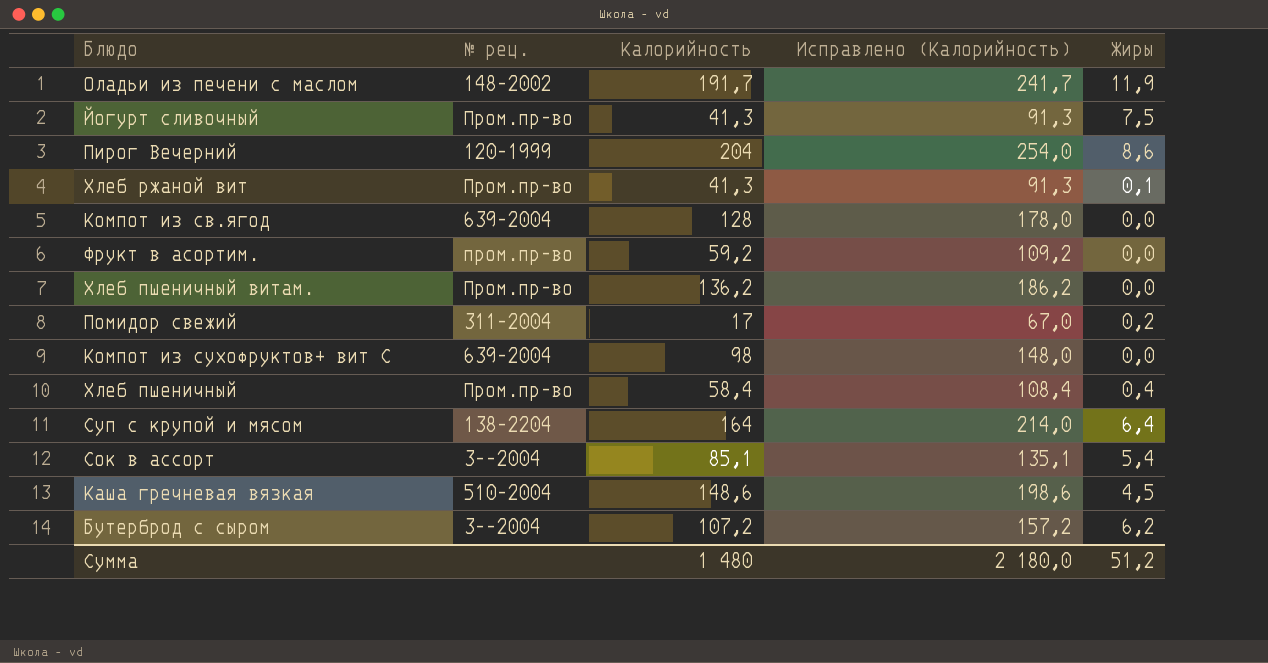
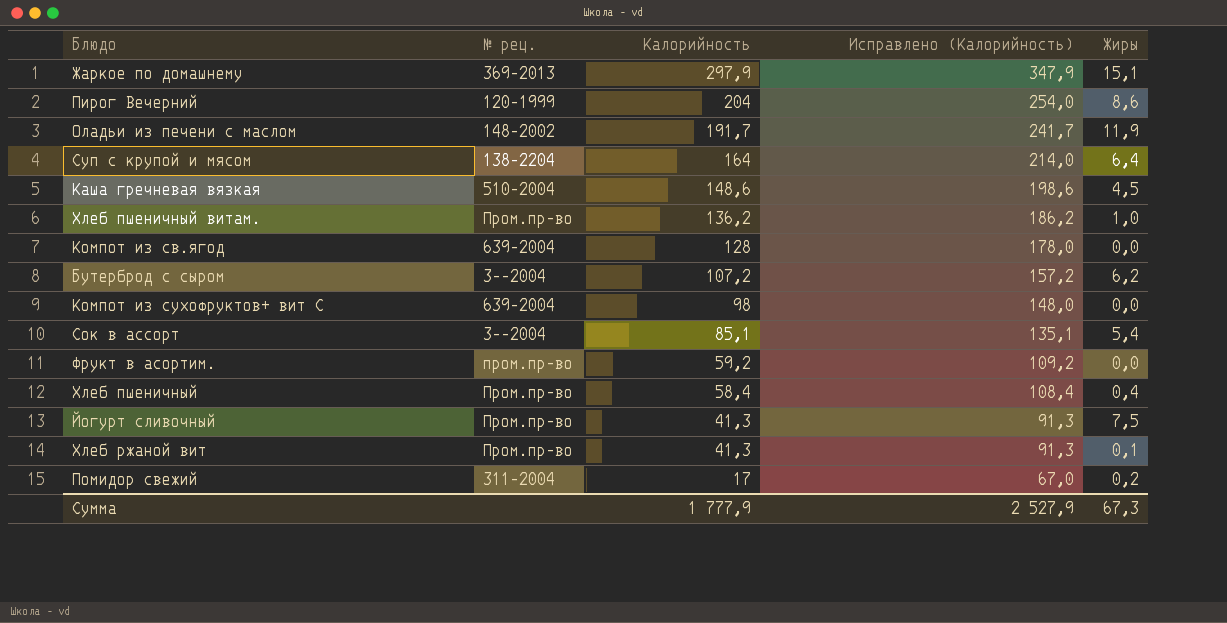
row order: none -> Калорийность descending
row Жаркое по домашнему: none -> 369-2013 | 297,9 | 347,9 | 15,1
Хлеб пшеничный витам. | Жиры: 0,0 -> 1,0
Сумма | Калорийность: 1 480 -> 1 777,9
Сумма | Исправлено (Калорийность): 2 180,0 -> 2 527,9
Сумма | Жиры: 51,2 -> 67,3

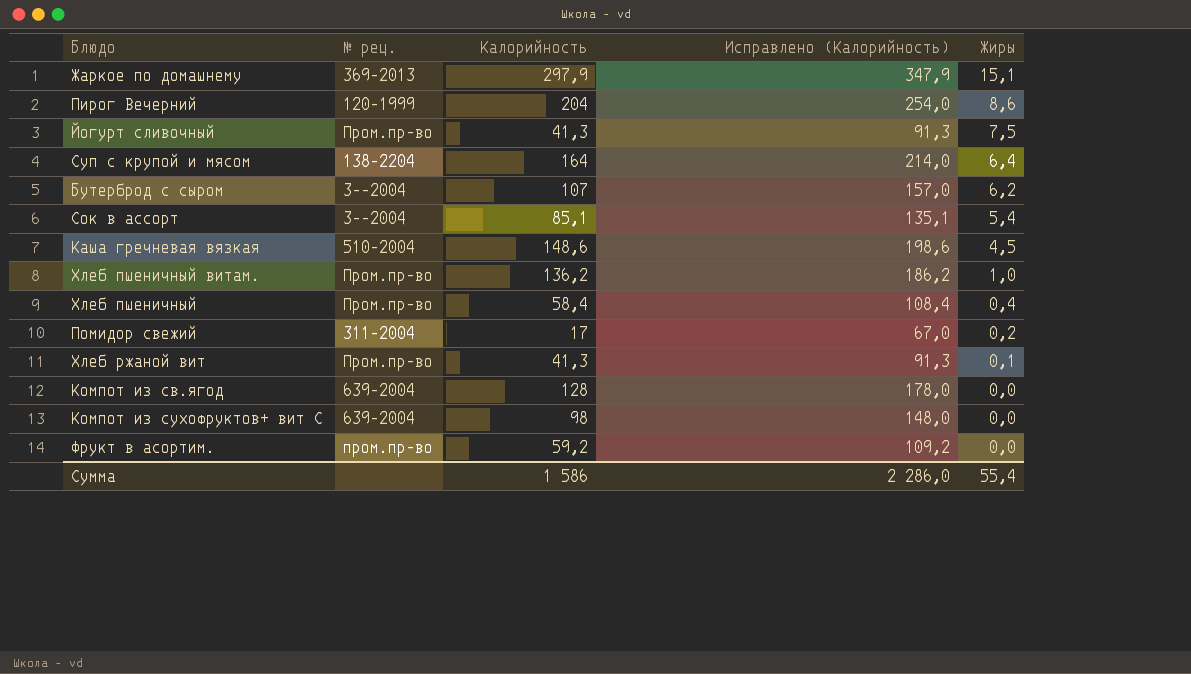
row order: Калорийность descending -> Жиры descending
row Оладьи из печени с маслом: 148-2002 | 191,7 | 241,7 | 11,9 -> none
Бутерброд с сыром | Калорийность: 107,2 -> 107
Бутерброд с сыром | Исправлено (Калорийность): 157,2 -> 157,0
Сумма | Калорийность: 1 777,9 -> 1 586
Сумма | Исправлено (Калорийность): 2 527,9 -> 2 286,0
Сумма | Жиры: 67,3 -> 55,4

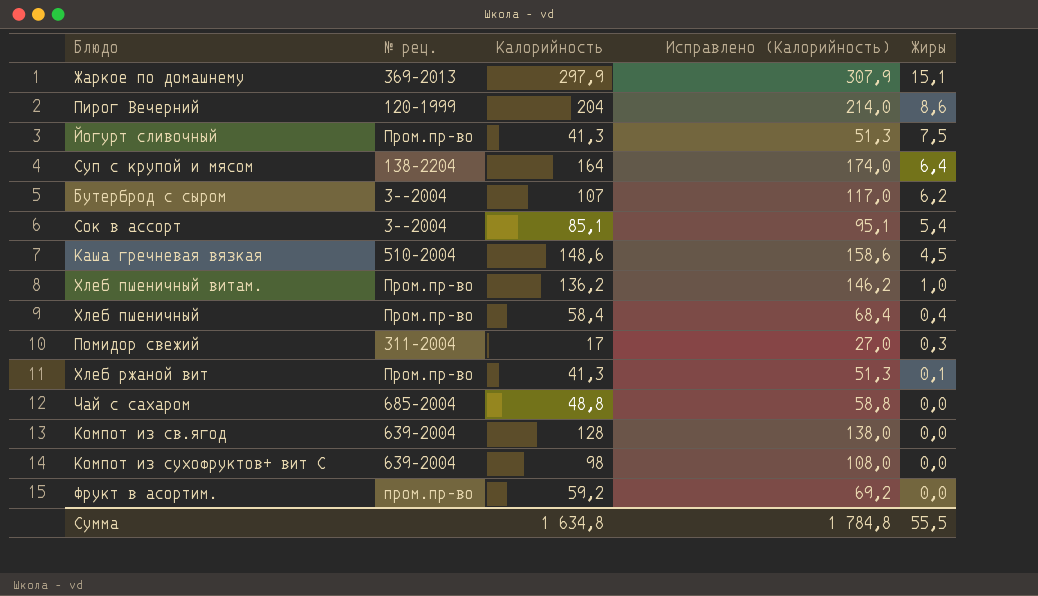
column Исправлено (Калорийность) | formula: [Калорийность] + 50 -> [Калорийность] + 10
Помидор свежий | Жиры: 0,2 -> 0,3
row Чай с сахаром: none -> 685-2004 | 48,8 | 58,8 | 0,0
Сумма | Калорийность: 1 586 -> 1 634,8
Сумма | Исправлено (Калорийность): 2 286,0 -> 1 784,8
Сумма | Жиры: 55,4 -> 55,5

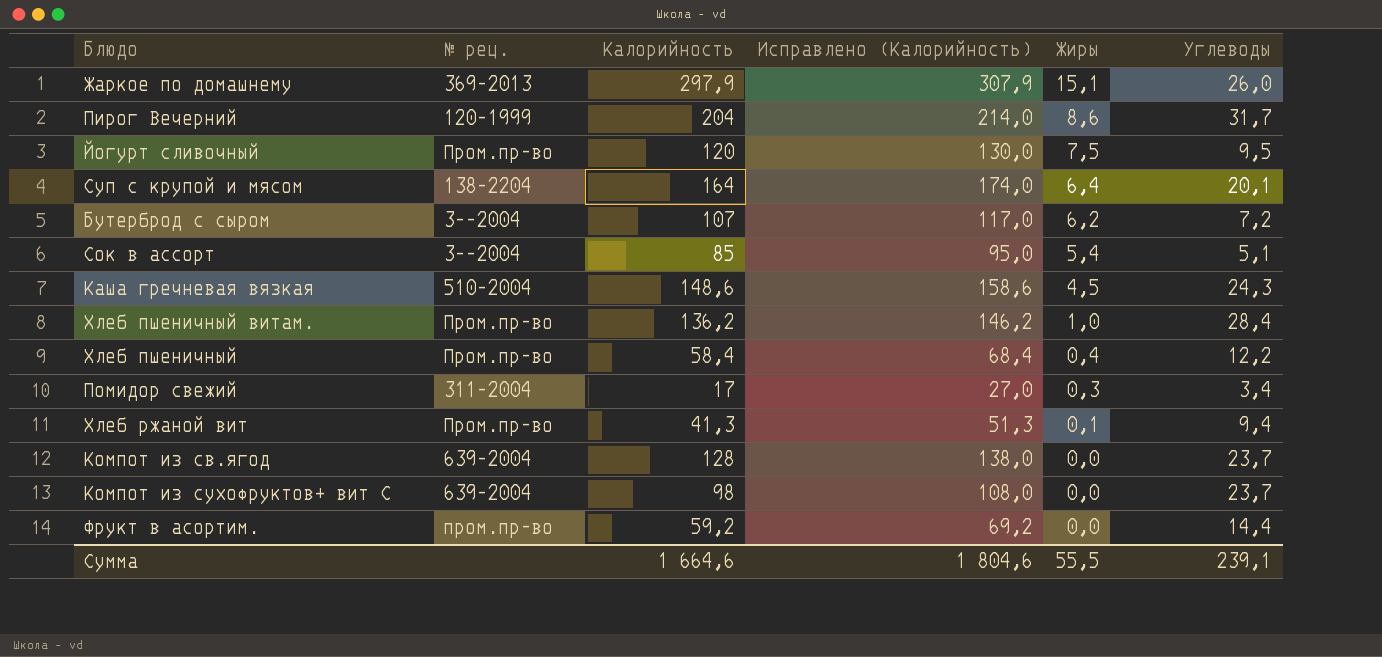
column Углеводы | position: none -> 6
row Чай с сахаром: 685-2004 | 48,8 | 58,8 | 0,0 -> none
Йогурт сливочный | Калорийность: 41,3 -> 120
Йогурт сливочный | Исправлено (Калорийность): 51,3 -> 130,0
Сок в ассорт | Калорийность: 85,1 -> 85
Сок в ассорт | Исправлено (Калорийность): 95,1 -> 95,0
Сумма | Калорийность: 1 634,8 -> 1 664,6
Сумма | Исправлено (Калорийность): 1 784,8 -> 1 804,6

